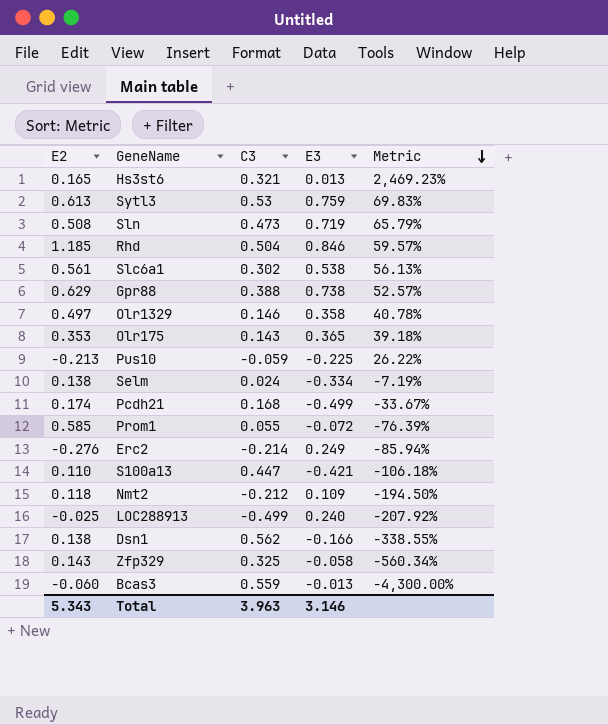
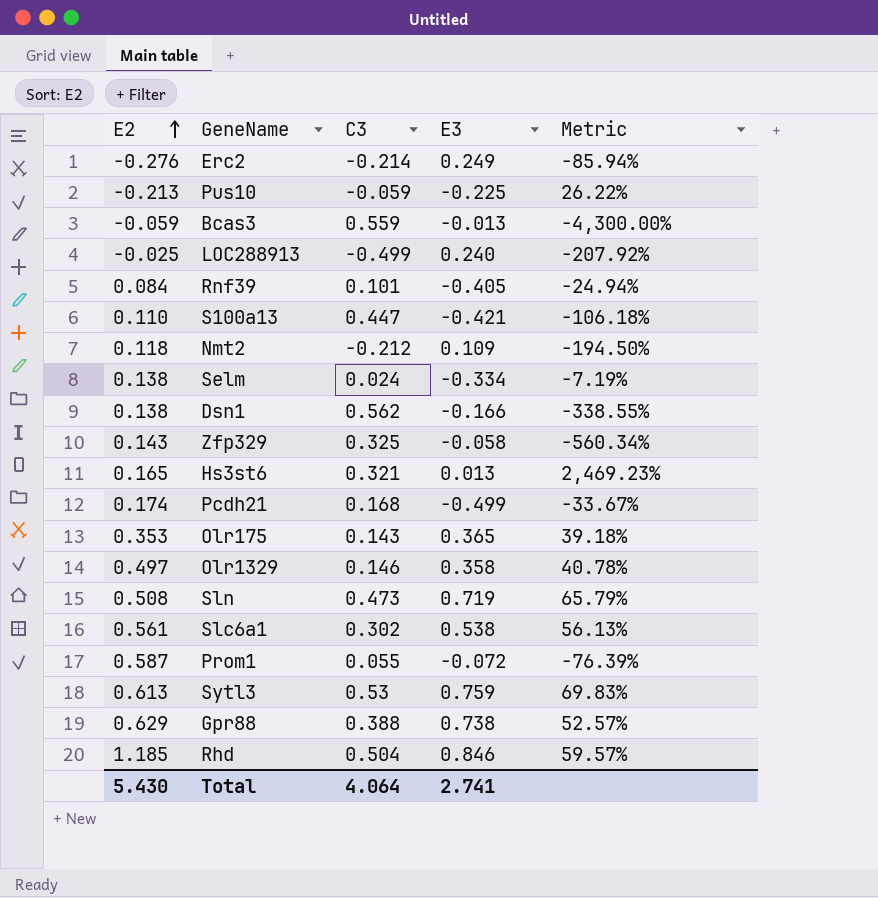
row order: Metric descending -> E2 ascending
Bcas3 | E2: -0.060 -> -0.059
row Rnf39: none -> 0.084 | 0.101 | -0.405 | -24.94%
Prom1 | E2: 0.585 -> 0.587
Total | E2: 5.343 -> 5.430
Total | C3: 3.963 -> 4.064
Total | E3: 3.146 -> 2.741

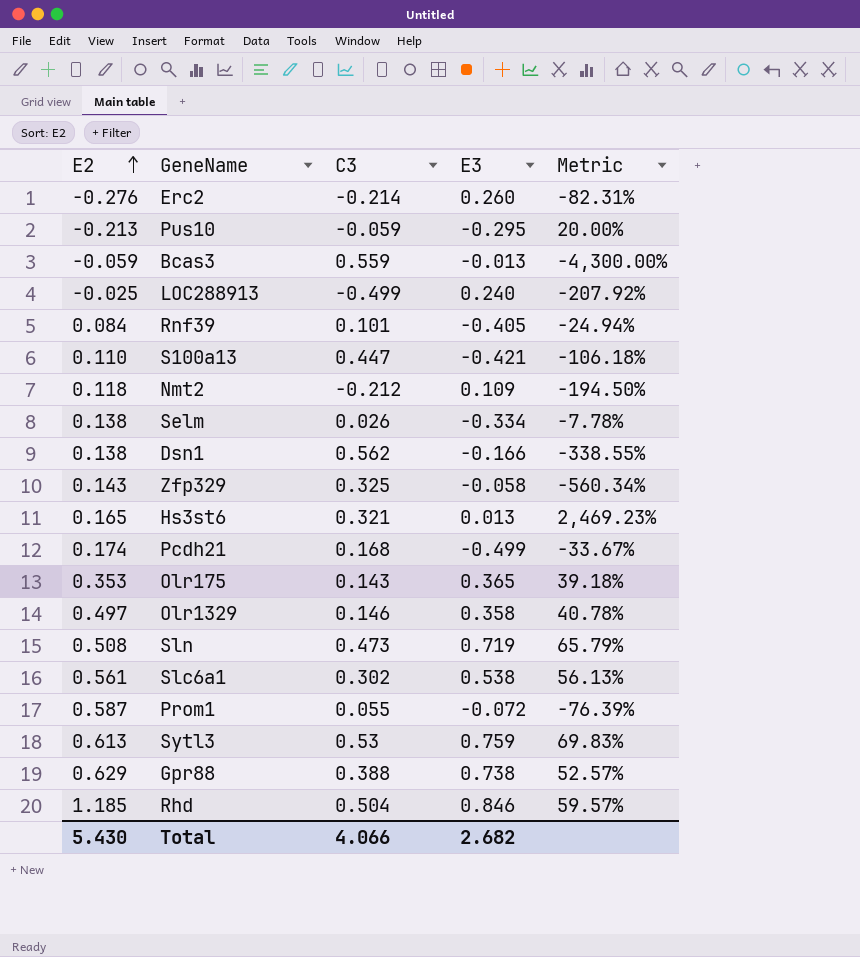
Erc2 | E3: 0.249 -> 0.260
Erc2 | Metric: -85.94% -> -82.31%
Pus10 | E3: -0.225 -> -0.295
Pus10 | Metric: 26.22% -> 20.00%
Selm | C3: 0.024 -> 0.026
Selm | Metric: -7.19% -> -7.78%
Total | C3: 4.064 -> 4.066
Total | E3: 2.741 -> 2.682

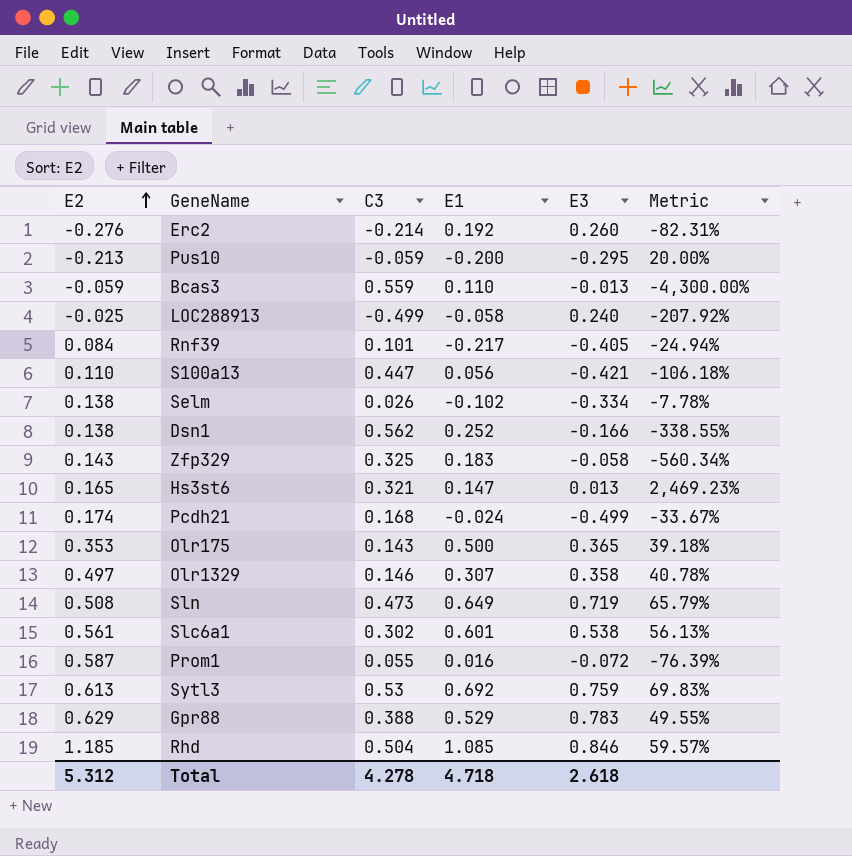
column E1 | position: none -> 4
row Nmt2: 0.118 | -0.212 | 0.109 | -194.50% -> none
Gpr88 | E3: 0.738 -> 0.783
Gpr88 | Metric: 52.57% -> 49.55%
Total | E2: 5.430 -> 5.312
Total | C3: 4.066 -> 4.278
Total | E3: 2.682 -> 2.618

